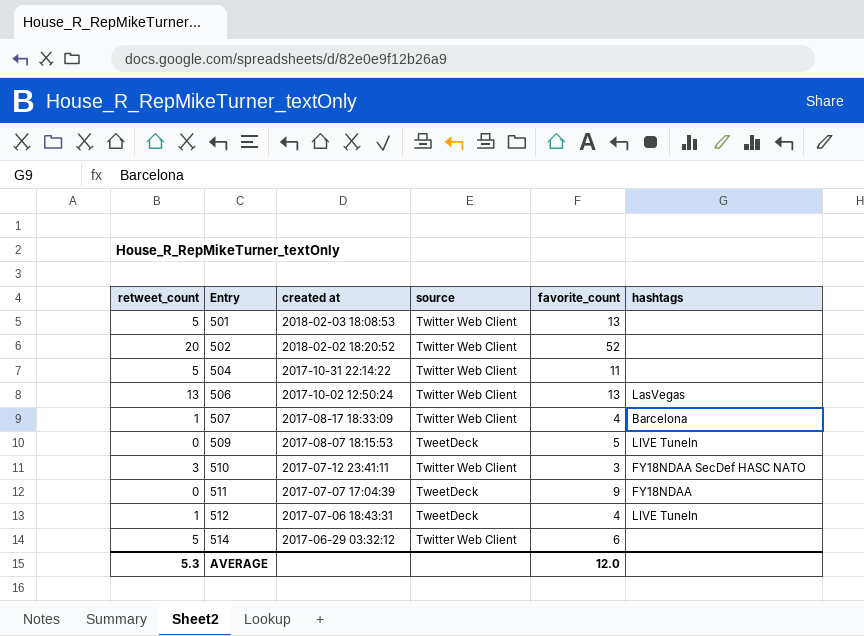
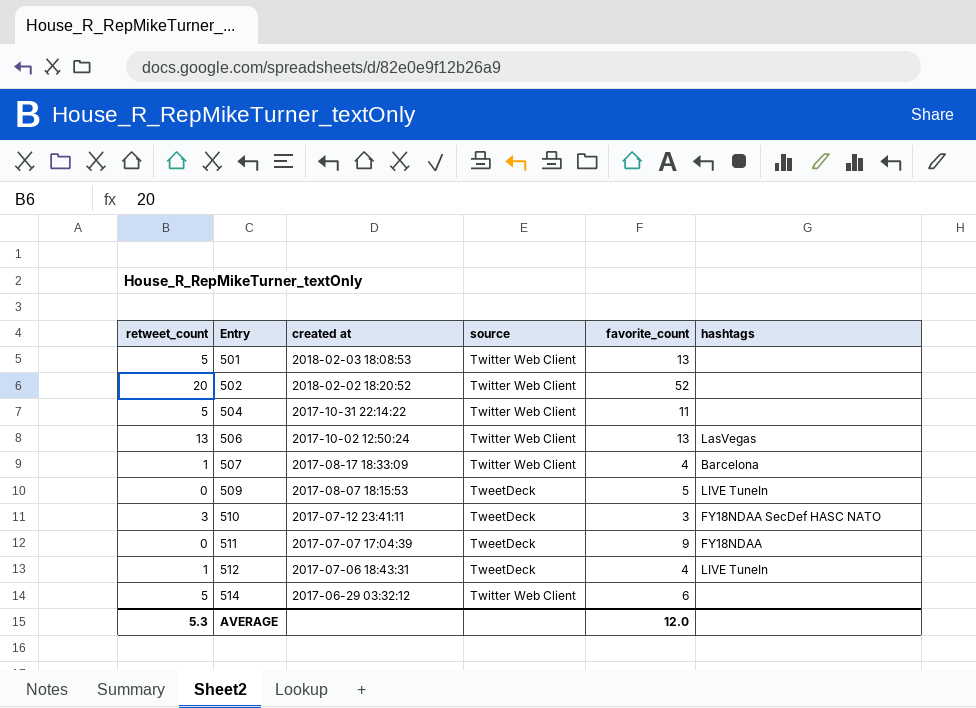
510 | source: Twitter Web Client -> TweetDeck

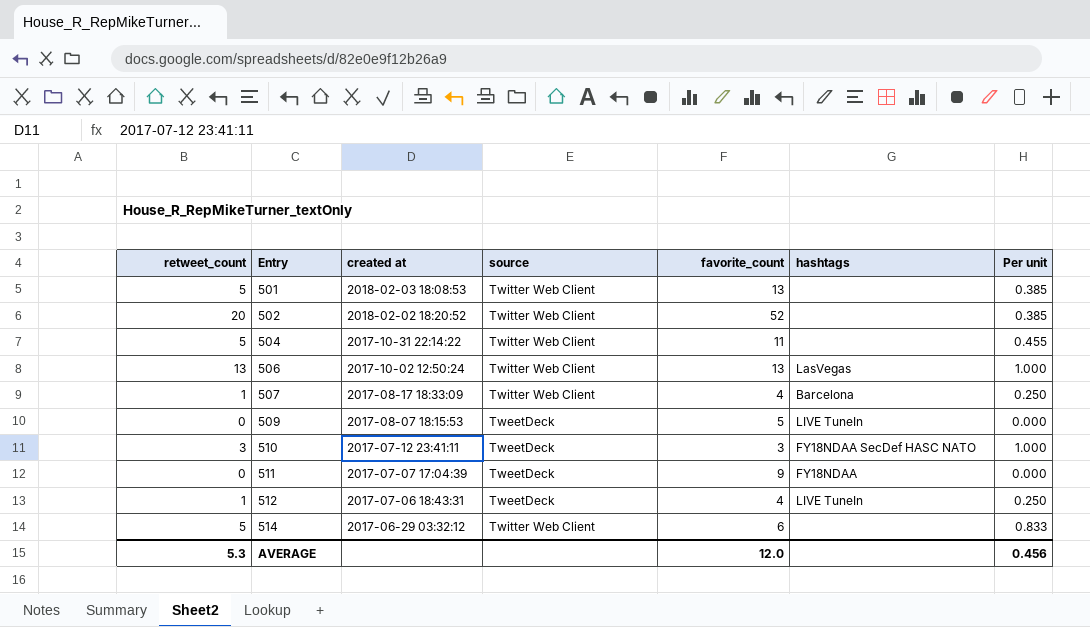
column Per unit | formula: none -> [retweet_count] / [favorite_count]

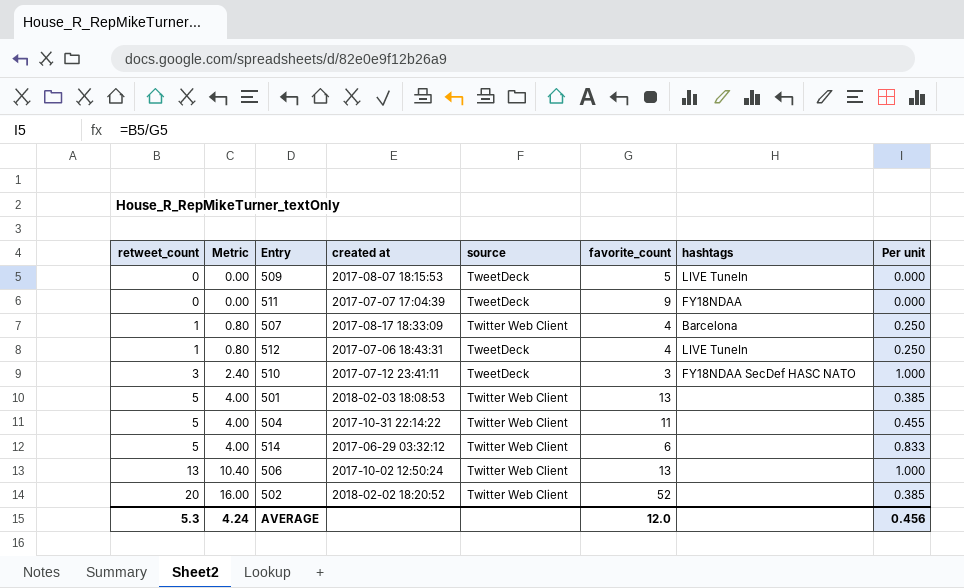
row order: Entry ascending -> retweet_count ascending
column Metric | formula: none -> [retweet_count] * 0.8
506 | hashtags: LasVegas -> none

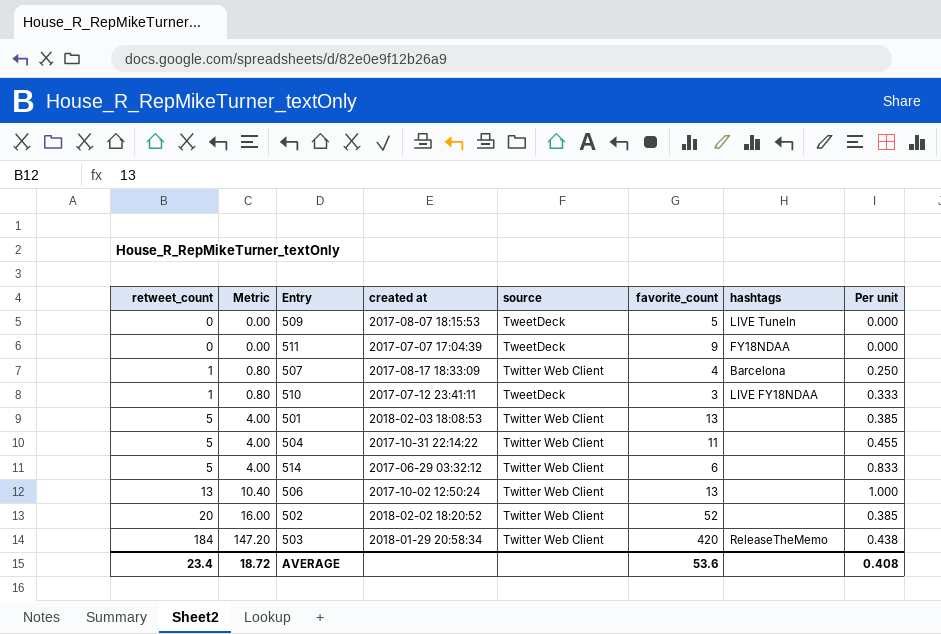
row 512: 1 | 0.80 | 2017-07-06 18:43:31 | TweetDeck | 4 | LIVE TuneIn | 0.250 -> none
510 | retweet_count: 3 -> 1
510 | Metric: 2.40 -> 0.80
510 | hashtags: FY18NDAA SecDef HASC NATO -> LIVE FY18NDAA
510 | Per unit: 1.000 -> 0.333
row 503: none -> 184 | 147.20 | 2018-01-29 20:58:34 | Twitter Web Client | 420 | ReleaseTheMemo | 0.438
AVERAGE | retweet_count: 5.3 -> 23.4
AVERAGE | Metric: 4.24 -> 18.72
AVERAGE | favorite_count: 12.0 -> 53.6
AVERAGE | Per unit: 0.456 -> 0.408

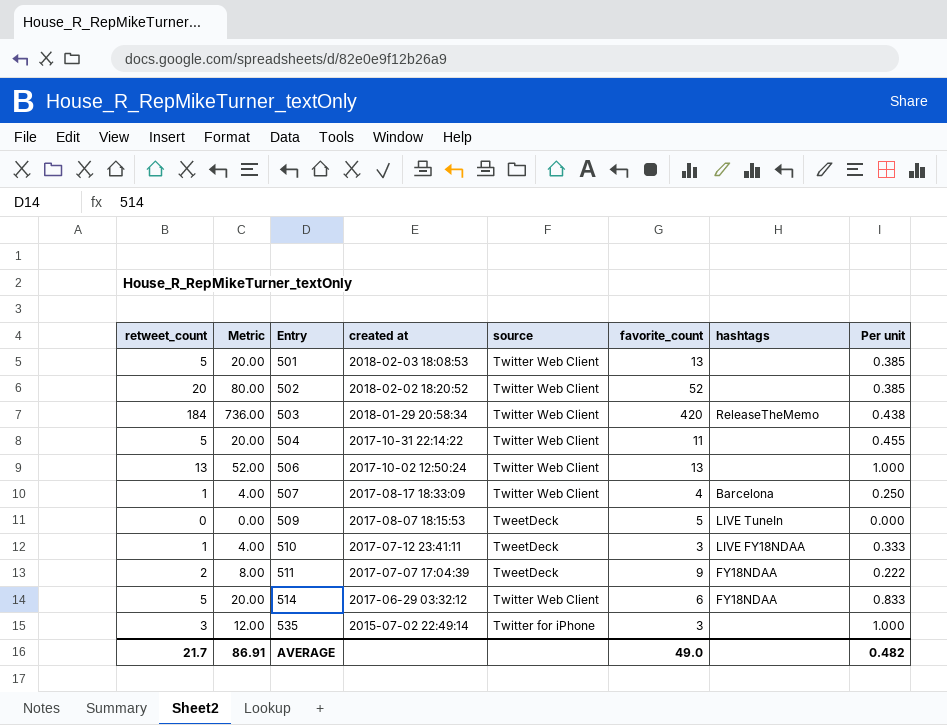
row order: retweet_count ascending -> Entry ascending
column Metric | formula: [retweet_count] * 0.8 -> [retweet_count] * 4
511 | retweet_count: 0 -> 2
511 | Per unit: 0.000 -> 0.222
514 | hashtags: none -> FY18NDAA
row 535: none -> 3 | 12.00 | 2015-07-02 22:49:14 | Twitter for iPhone | 3 | none | 1.000
AVERAGE | retweet_count: 23.4 -> 21.7
AVERAGE | Metric: 18.72 -> 86.91
AVERAGE | favorite_count: 53.6 -> 49.0
AVERAGE | Per unit: 0.408 -> 0.482

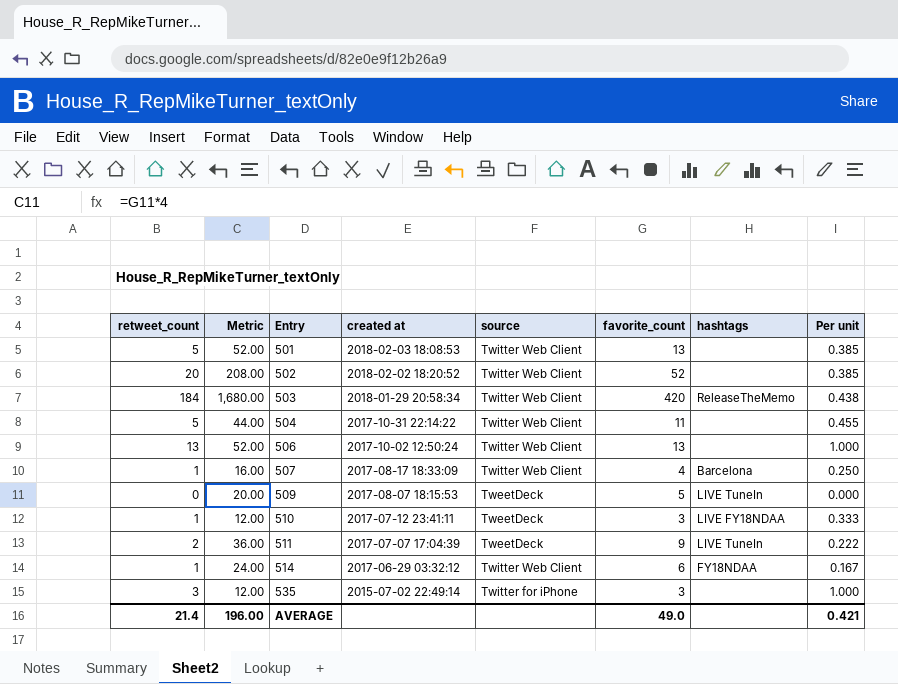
column Metric | formula: [retweet_count] * 4 -> [favorite_count] * 4
511 | hashtags: FY18NDAA -> LIVE TuneIn
514 | retweet_count: 5 -> 1
514 | Per unit: 0.833 -> 0.167
AVERAGE | retweet_count: 21.7 -> 21.4
AVERAGE | Metric: 86.91 -> 196.00
AVERAGE | Per unit: 0.482 -> 0.421

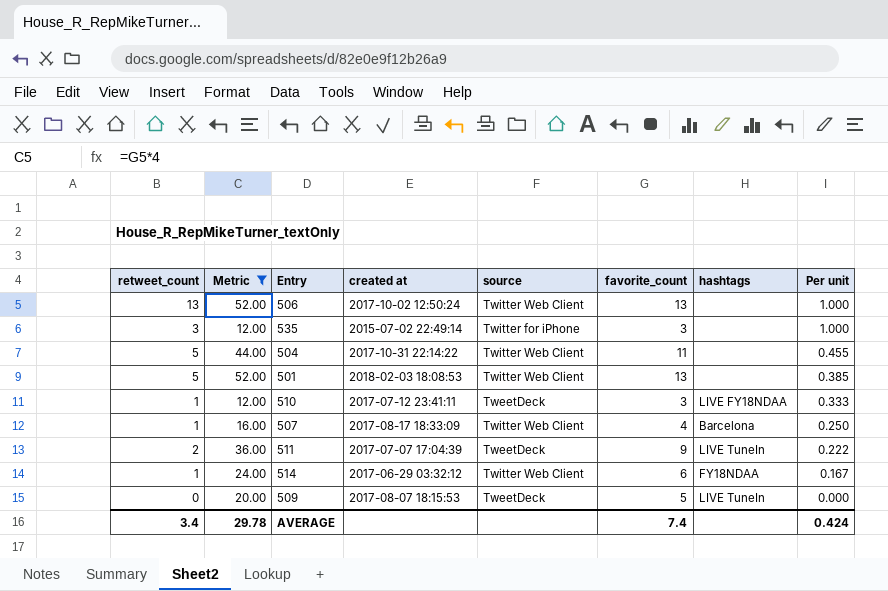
filter: none -> Metric <= 52.00
row order: Entry ascending -> Per unit descending
AVERAGE | retweet_count: 21.4 -> 3.4
AVERAGE | Metric: 196.00 -> 29.78
AVERAGE | favorite_count: 49.0 -> 7.4
AVERAGE | Per unit: 0.421 -> 0.424

